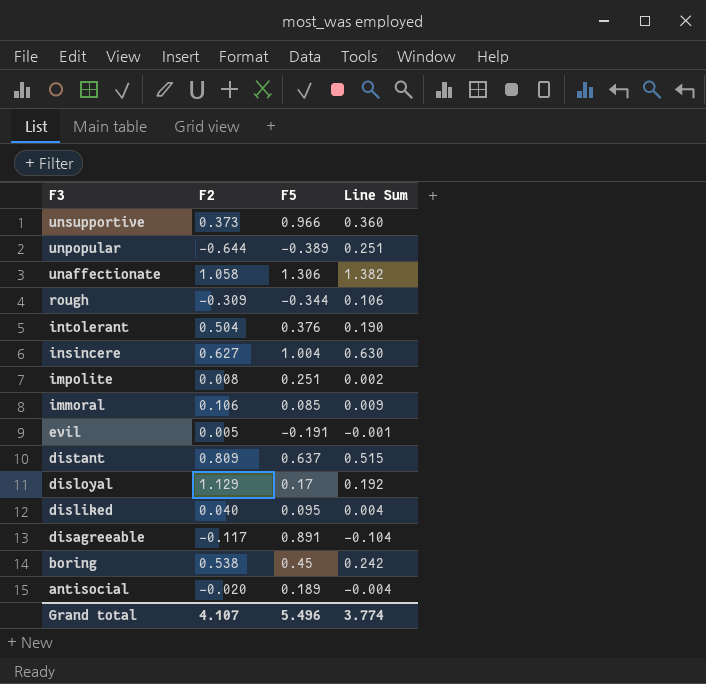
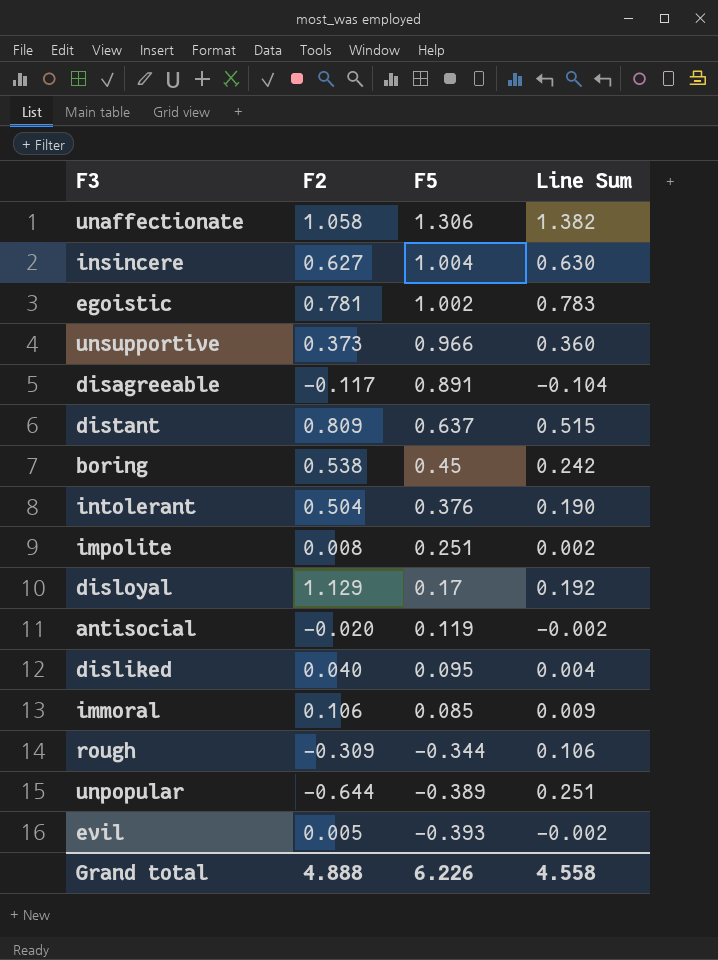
row order: F3 descending -> F5 descending
row egoistic: none -> 0.781 | 1.002 | 0.783
antisocial | F5: 0.189 -> 0.119
antisocial | Line Sum: -0.004 -> -0.002
evil | F5: -0.191 -> -0.393
evil | Line Sum: -0.001 -> -0.002
Grand total | F2: 4.107 -> 4.888
Grand total | F5: 5.496 -> 6.226
Grand total | Line Sum: 3.774 -> 4.558

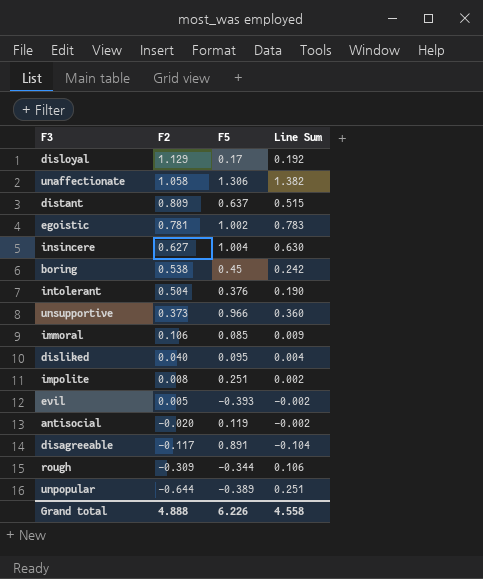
row order: F5 descending -> F2 descending

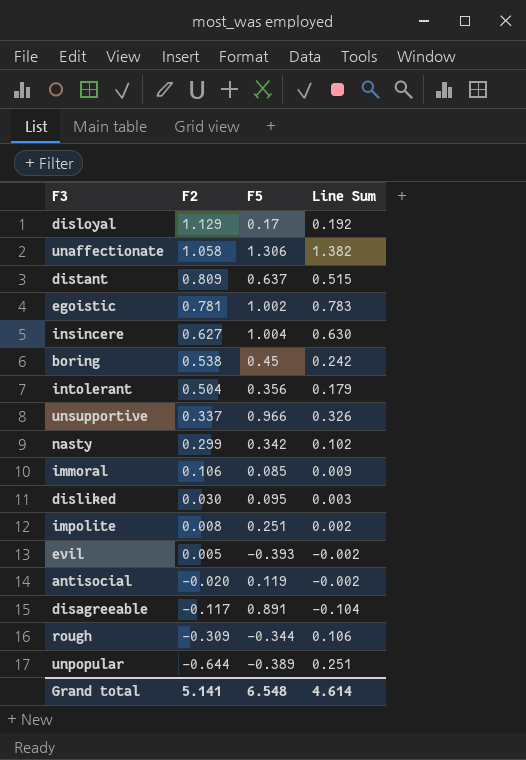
intolerant | F5: 0.376 -> 0.356
intolerant | Line Sum: 0.190 -> 0.179
unsupportive | F2: 0.373 -> 0.337
unsupportive | Line Sum: 0.360 -> 0.326
row nasty: none -> 0.299 | 0.342 | 0.102
disliked | F2: 0.040 -> 0.030
disliked | Line Sum: 0.004 -> 0.003
Grand total | F2: 4.888 -> 5.141
Grand total | F5: 6.226 -> 6.548
Grand total | Line Sum: 4.558 -> 4.614

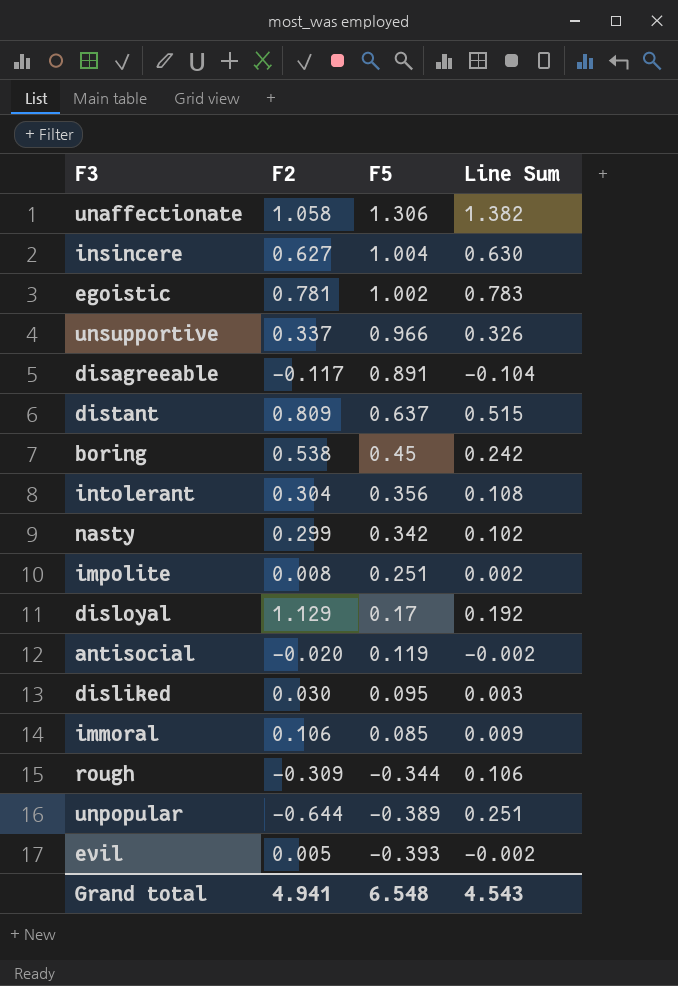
row order: F2 descending -> F5 descending
intolerant | F2: 0.504 -> 0.304
intolerant | Line Sum: 0.179 -> 0.108
Grand total | F2: 5.141 -> 4.941
Grand total | Line Sum: 4.614 -> 4.543

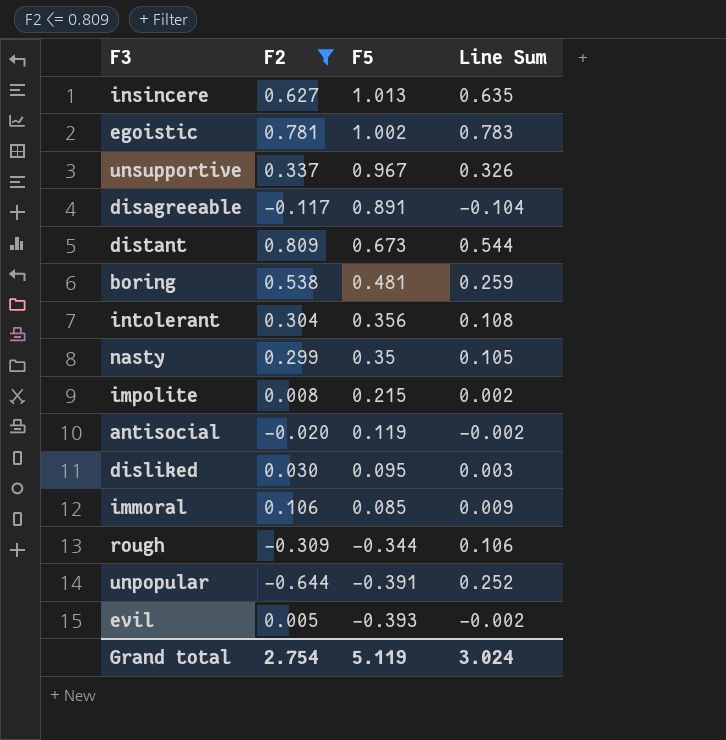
filter: none -> F2 <= 0.809
insincere | F5: 1.004 -> 1.013
insincere | Line Sum: 0.630 -> 0.635
unsupportive | F5: 0.966 -> 0.967
distant | F5: 0.637 -> 0.673
distant | Line Sum: 0.515 -> 0.544
boring | F5: 0.45 -> 0.481
boring | Line Sum: 0.242 -> 0.259
nasty | F5: 0.342 -> 0.35
nasty | Line Sum: 0.102 -> 0.105
impolite | F5: 0.251 -> 0.215
unpopular | F5: -0.389 -> -0.391
unpopular | Line Sum: 0.251 -> 0.252
Grand total | F2: 4.941 -> 2.754
Grand total | F5: 6.548 -> 5.119
Grand total | Line Sum: 4.543 -> 3.024

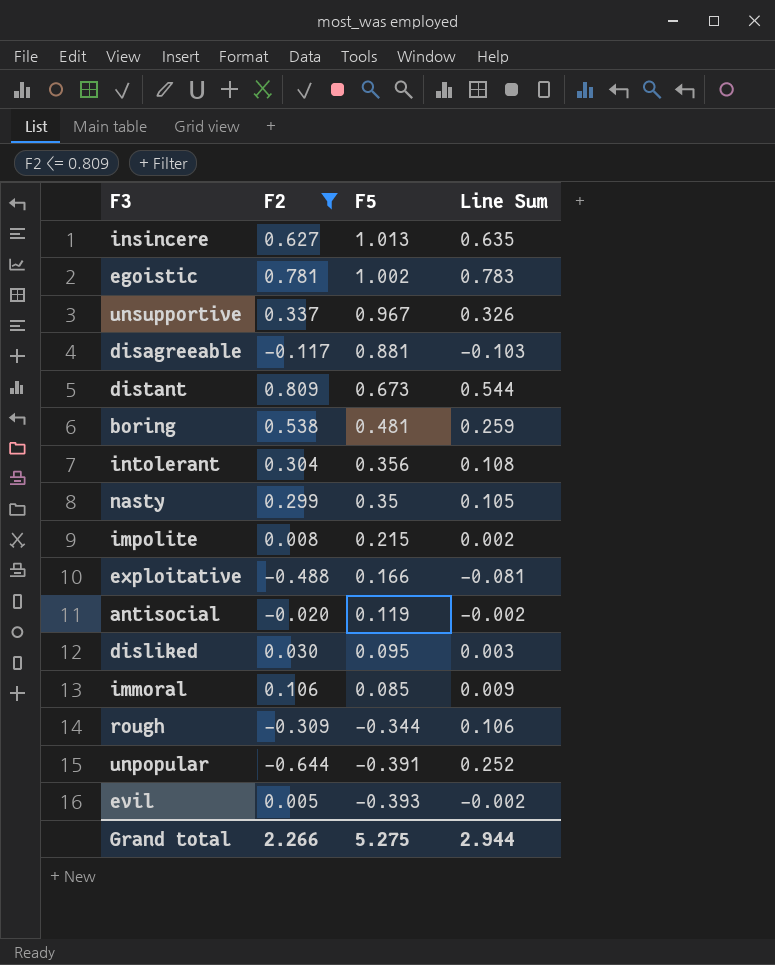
disagreeable | F5: 0.891 -> 0.881
disagreeable | Line Sum: -0.104 -> -0.103
row exploitative: none -> -0.488 | 0.166 | -0.081
Grand total | F2: 2.754 -> 2.266
Grand total | F5: 5.119 -> 5.275
Grand total | Line Sum: 3.024 -> 2.944

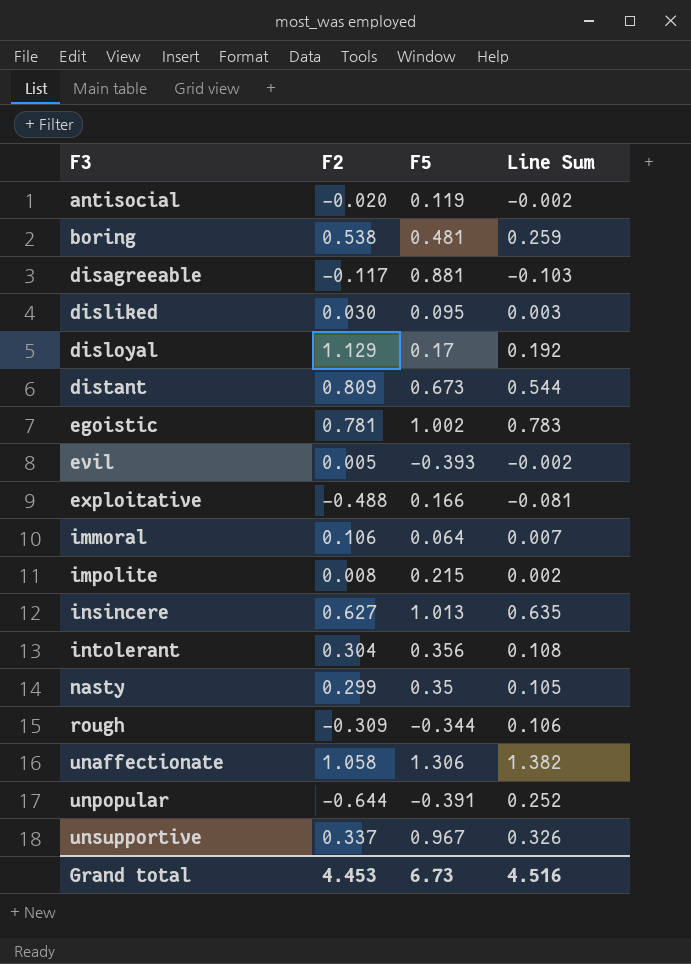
filter: F2 <= 0.809 -> none
row order: F5 descending -> F3 ascending
immoral | F5: 0.085 -> 0.064
immoral | Line Sum: 0.009 -> 0.007
Grand total | F2: 2.266 -> 4.453
Grand total | F5: 5.275 -> 6.73
Grand total | Line Sum: 2.944 -> 4.516

